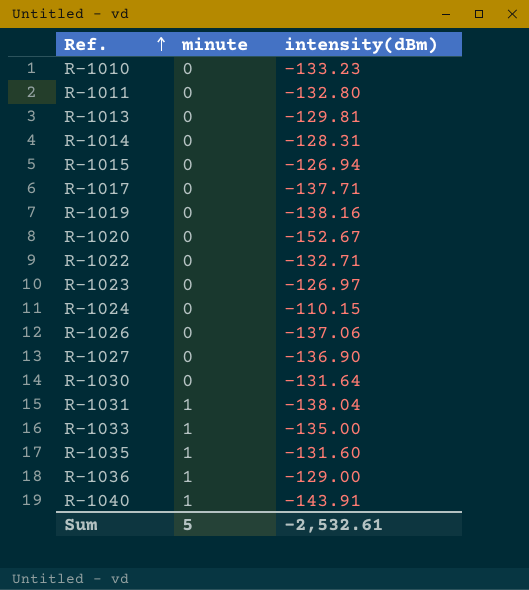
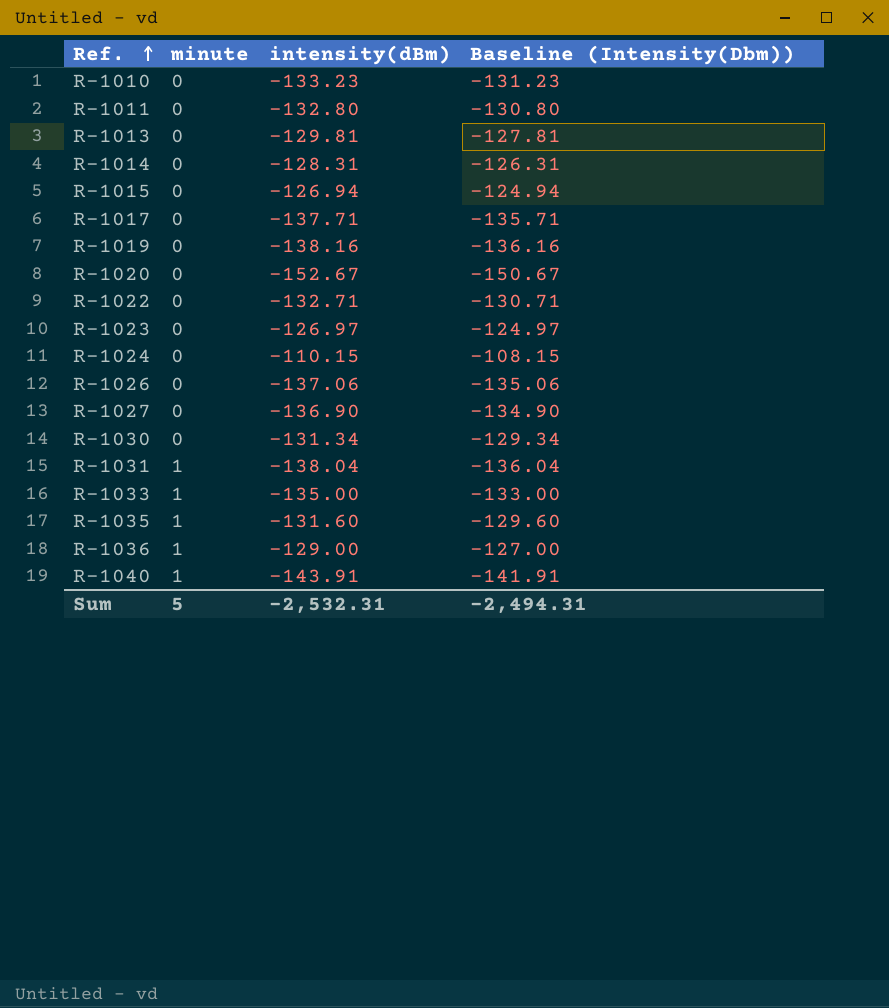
column Baseline (Intensity(Dbm)) | formula: none -> [intensity(dBm)] + 2
R-1030 | intensity(dBm): -131.64 -> -131.34
Sum | intensity(dBm): -2,532.61 -> -2,532.31

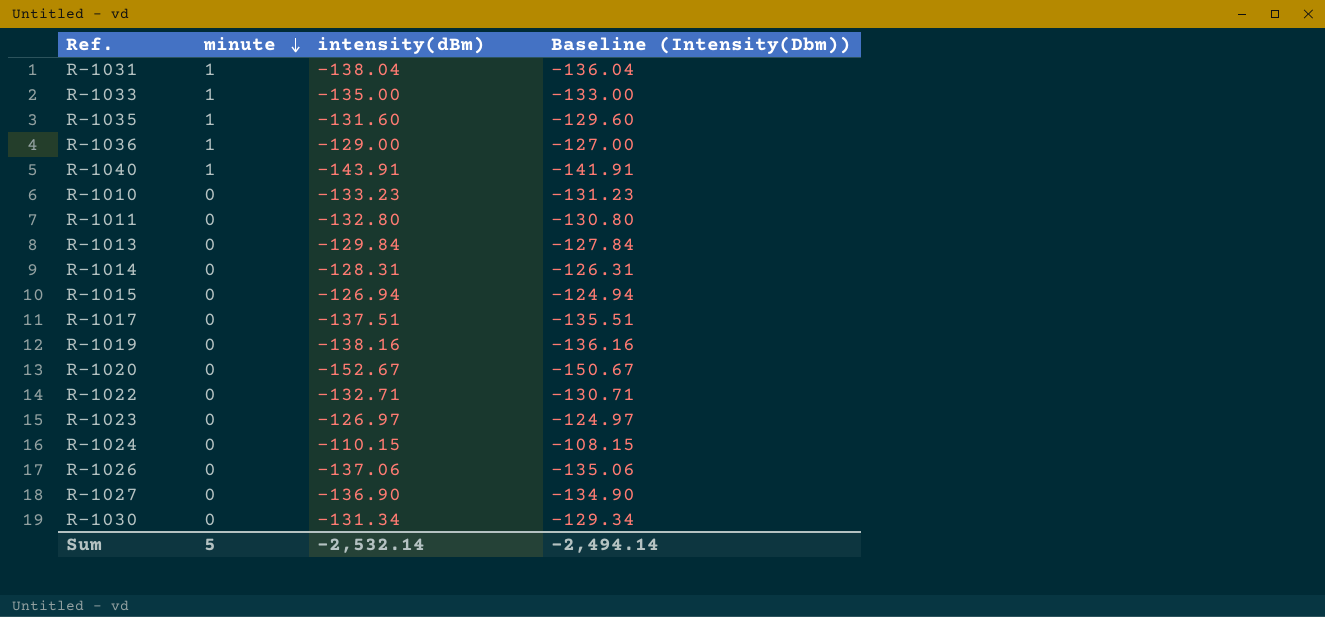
row order: Ref. ascending -> minute descending
R-1013 | intensity(dBm): -129.81 -> -129.84
R-1013 | Baseline (Intensity(Dbm)): -127.81 -> -127.84
R-1017 | intensity(dBm): -137.71 -> -137.51
R-1017 | Baseline (Intensity(Dbm)): -135.71 -> -135.51
Sum | intensity(dBm): -2,532.31 -> -2,532.14
Sum | Baseline (Intensity(Dbm)): -2,494.31 -> -2,494.14

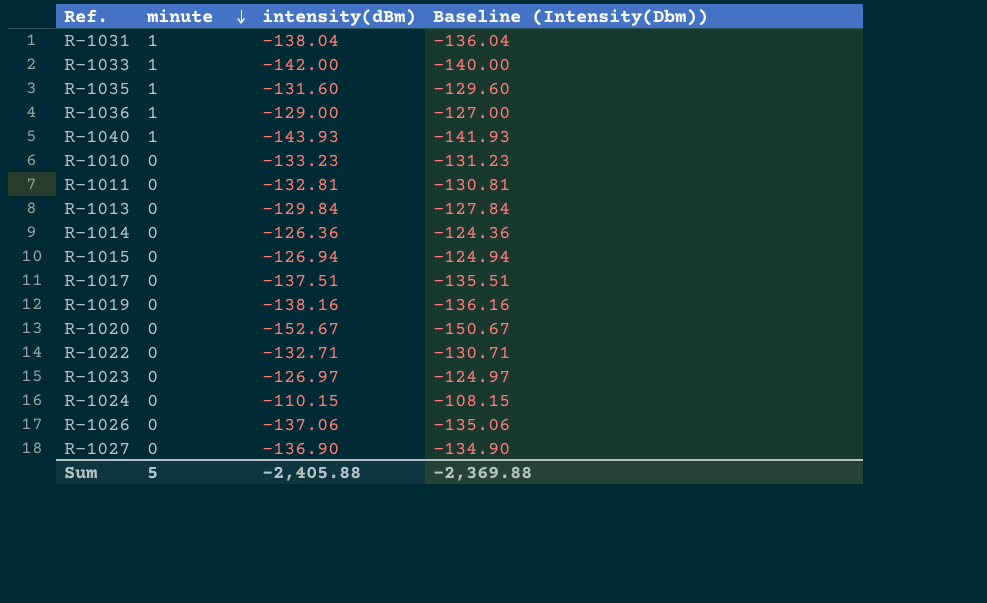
row R-1030: 0 | -131.34 | -129.34 -> none
R-1033 | intensity(dBm): -135.00 -> -142.00
R-1033 | Baseline (Intensity(Dbm)): -133.00 -> -140.00
R-1040 | intensity(dBm): -143.91 -> -143.93
R-1040 | Baseline (Intensity(Dbm)): -141.91 -> -141.93
R-1011 | intensity(dBm): -132.80 -> -132.81
R-1011 | Baseline (Intensity(Dbm)): -130.80 -> -130.81
R-1014 | intensity(dBm): -128.31 -> -126.36
R-1014 | Baseline (Intensity(Dbm)): -126.31 -> -124.36
Sum | intensity(dBm): -2,532.14 -> -2,405.88
Sum | Baseline (Intensity(Dbm)): -2,494.14 -> -2,369.88

